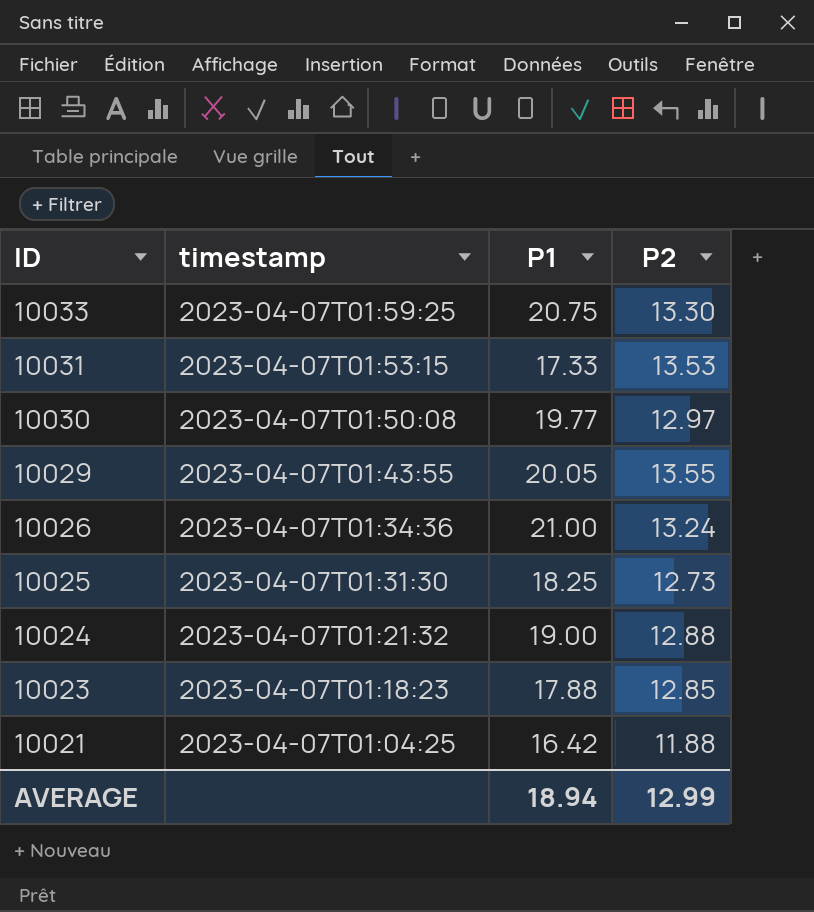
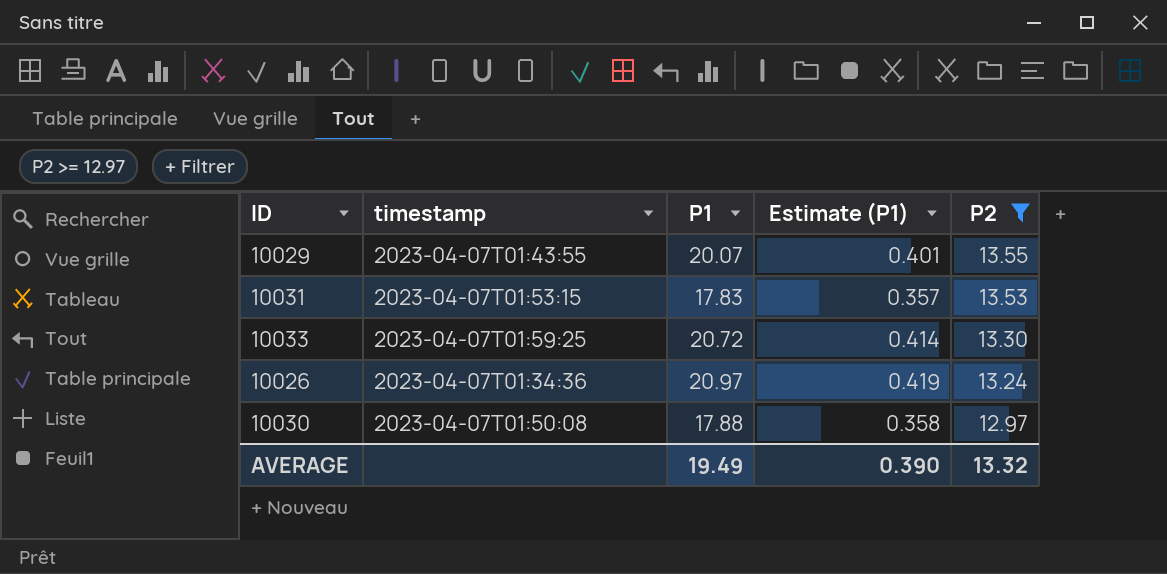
filter: none -> P2 >= 12.97
row order: ID descending -> P2 descending
column Estimate (P1) | formula: none -> [P1] * 0.02
10029 | P1: 20.05 -> 20.07
10031 | P1: 17.33 -> 17.83
10033 | P1: 20.75 -> 20.72
10026 | P1: 21.00 -> 20.97
10030 | P1: 19.77 -> 17.88
AVERAGE | P1: 18.94 -> 19.49
AVERAGE | P2: 12.99 -> 13.32

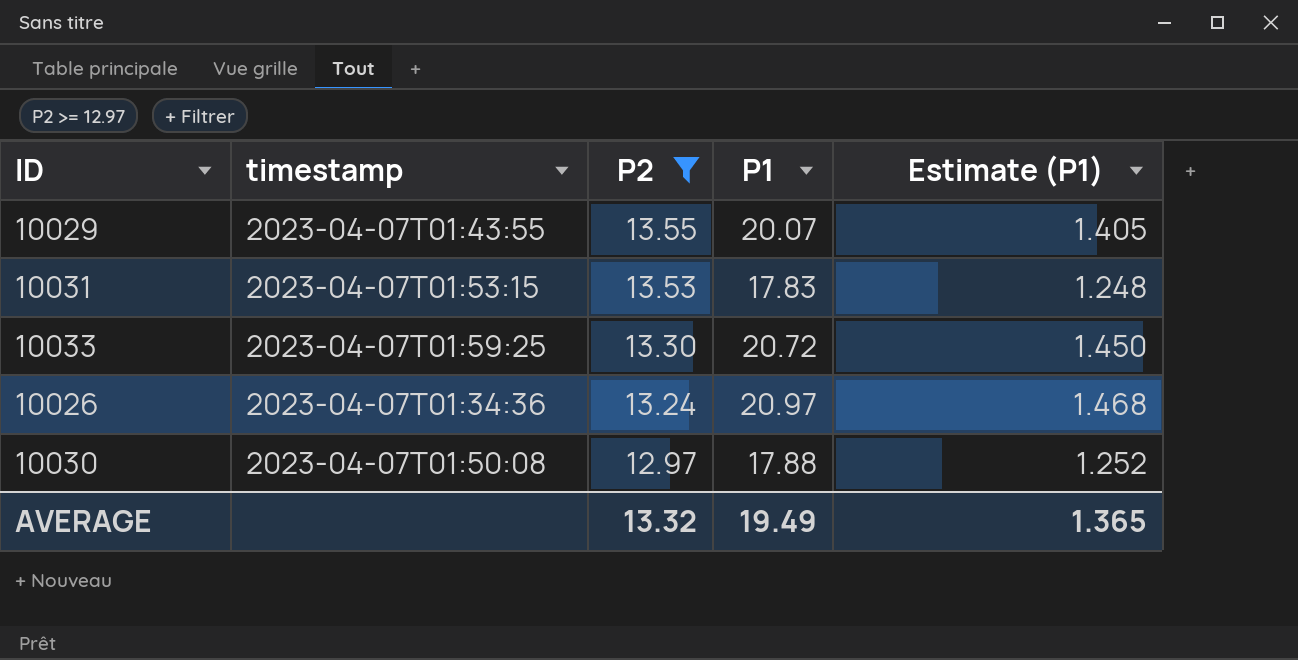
column P2 | position: 5 -> 3
column Estimate (P1) | formula: [P1] * 0.02 -> [P1] * 0.07
AVERAGE | Estimate (P1): 0.390 -> 1.365

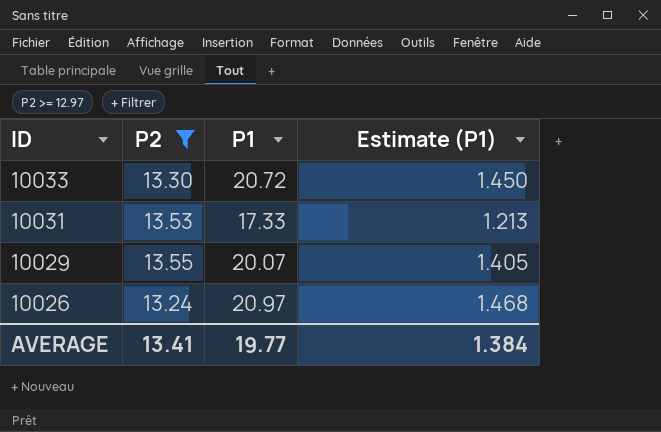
row order: P2 descending -> ID descending
column timestamp | position: 2 -> none
row 10030: 2023-04-07T01:50:08 | 12.97 | 17.88 | 1.252 -> none
10031 | P1: 17.83 -> 17.33
10031 | Estimate (P1): 1.248 -> 1.213
AVERAGE | P2: 13.32 -> 13.41
AVERAGE | P1: 19.49 -> 19.77
AVERAGE | Estimate (P1): 1.365 -> 1.384

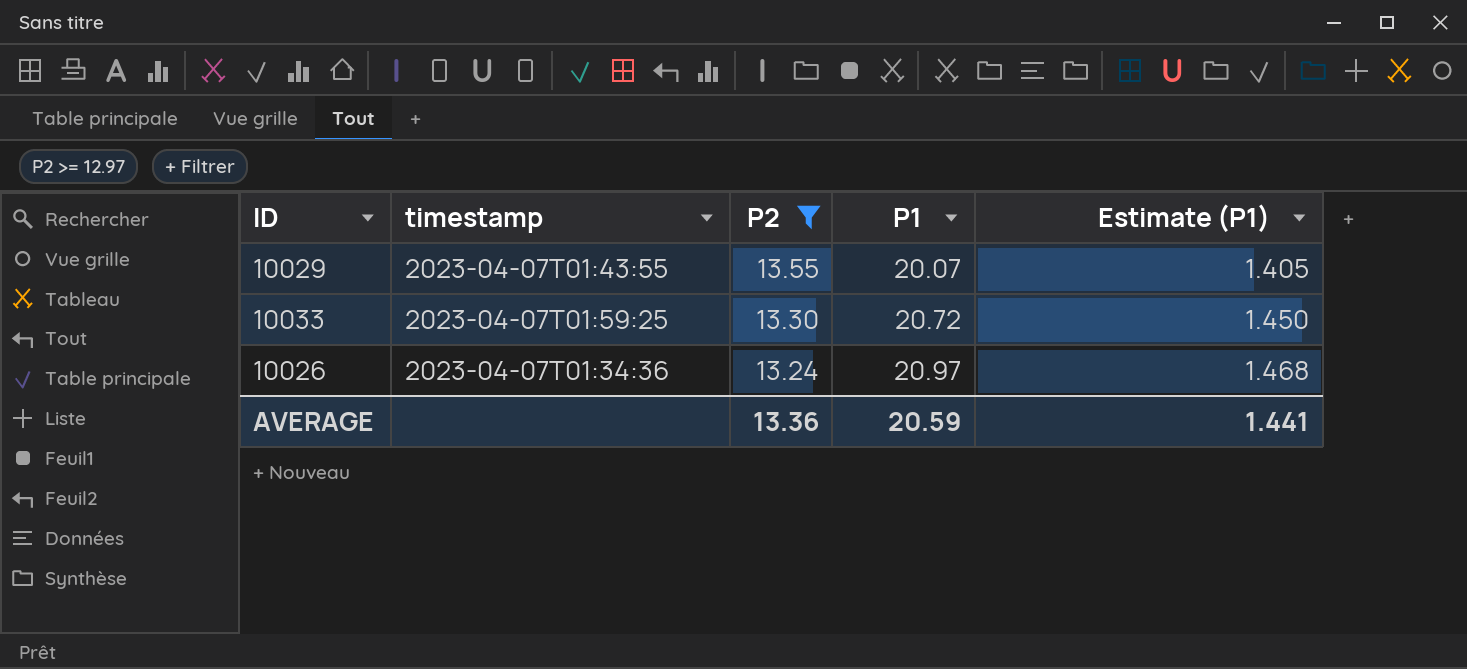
row order: ID descending -> P2 descending
column timestamp | position: none -> 2
row 10031: 13.53 | 17.33 | 1.213 -> none
AVERAGE | P2: 13.41 -> 13.36
AVERAGE | P1: 19.77 -> 20.59
AVERAGE | Estimate (P1): 1.384 -> 1.441

